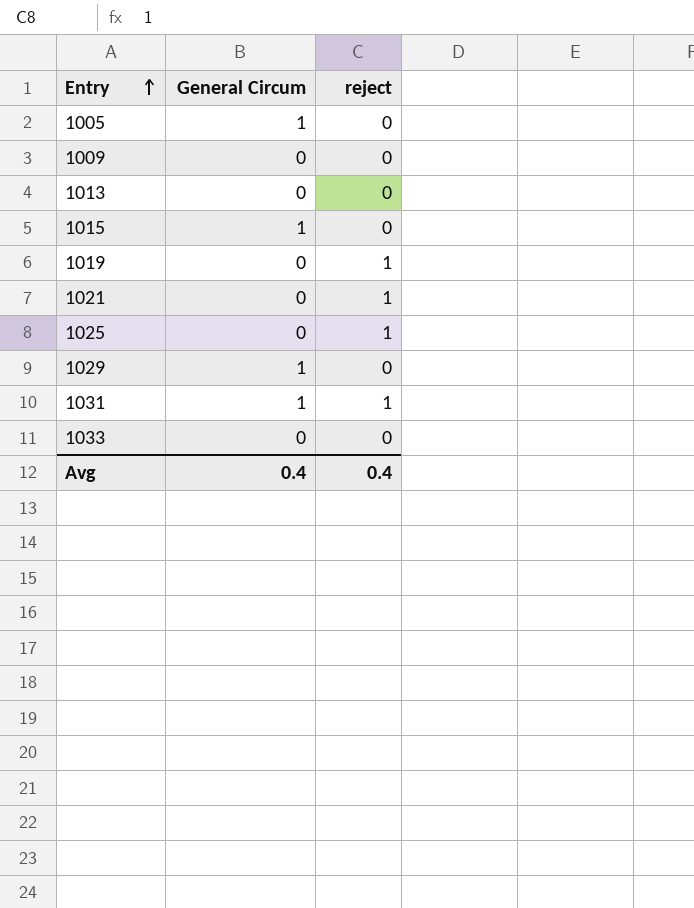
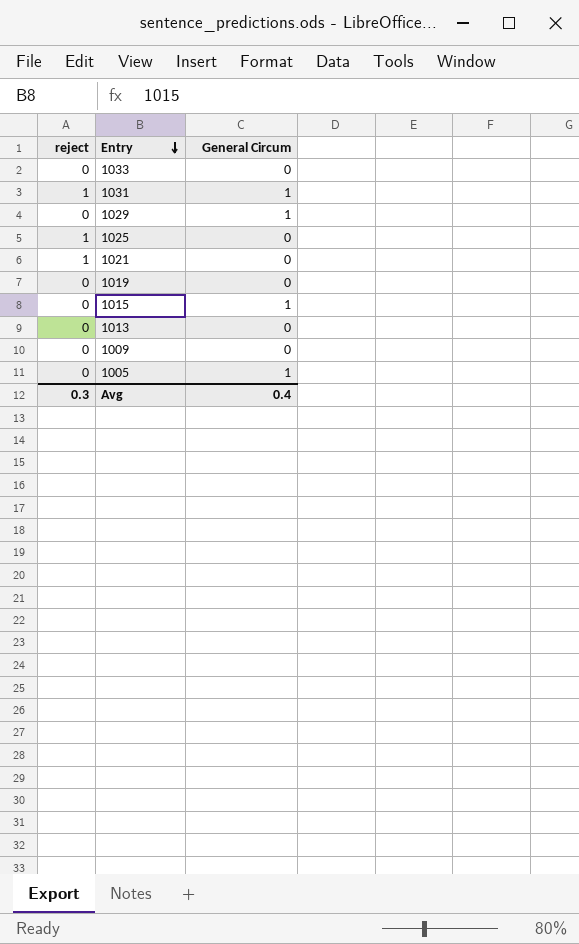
row order: Entry ascending -> Entry descending
column reject | position: 3 -> 1
1019 | reject: 1 -> 0
Avg | reject: 0.4 -> 0.3

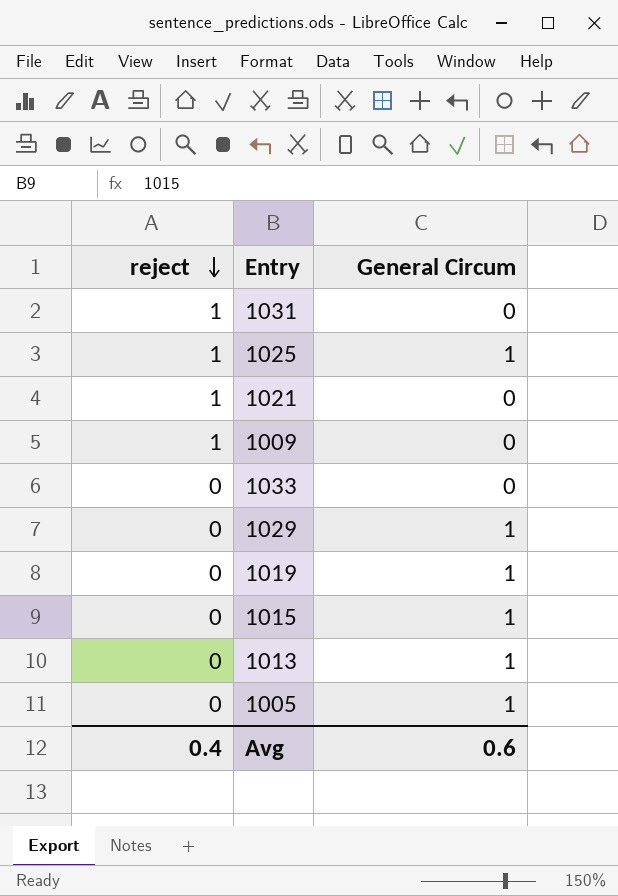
row order: Entry descending -> reject descending
1031 | General Circum: 1 -> 0
1025 | General Circum: 0 -> 1
1009 | reject: 0 -> 1
1019 | General Circum: 0 -> 1
1013 | General Circum: 0 -> 1
Avg | reject: 0.3 -> 0.4
Avg | General Circum: 0.4 -> 0.6

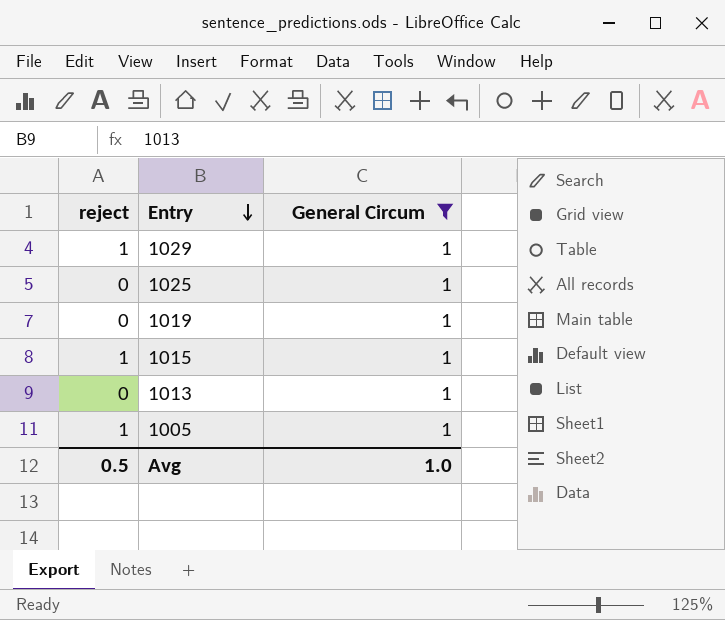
filter: none -> General Circum = 1
row order: reject descending -> Entry descending
1029 | reject: 0 -> 1
1025 | reject: 1 -> 0
1015 | reject: 0 -> 1
1005 | reject: 0 -> 1
Avg | reject: 0.4 -> 0.5
Avg | General Circum: 0.6 -> 1.0

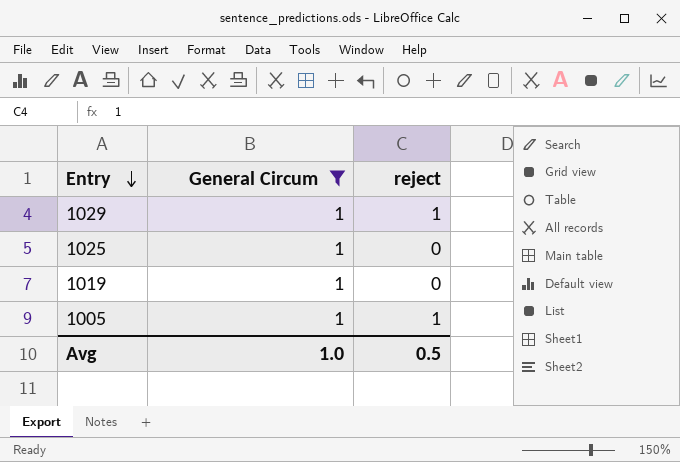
column reject | position: 1 -> 3
row 1015: 1 | 1 -> none
row 1013: 0 | 1 -> none

